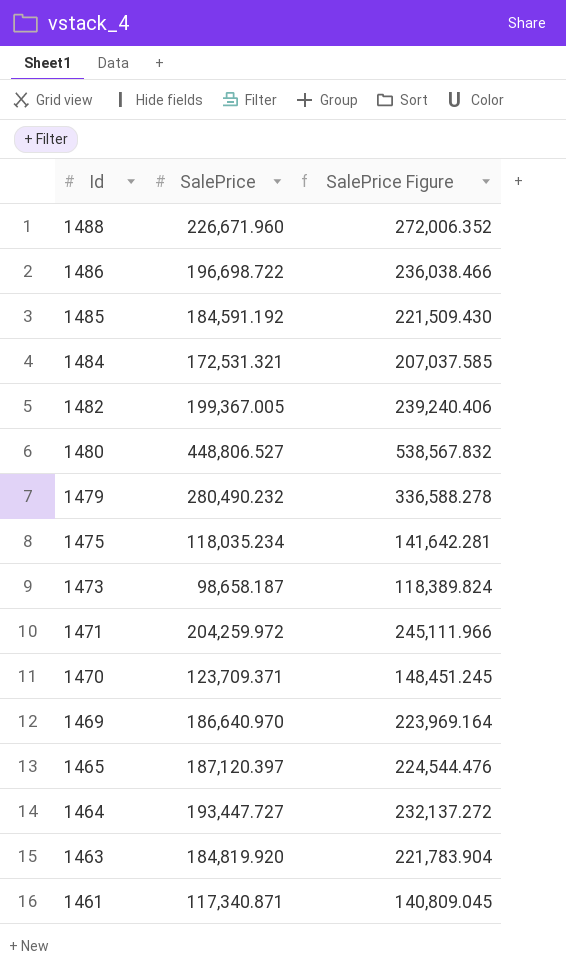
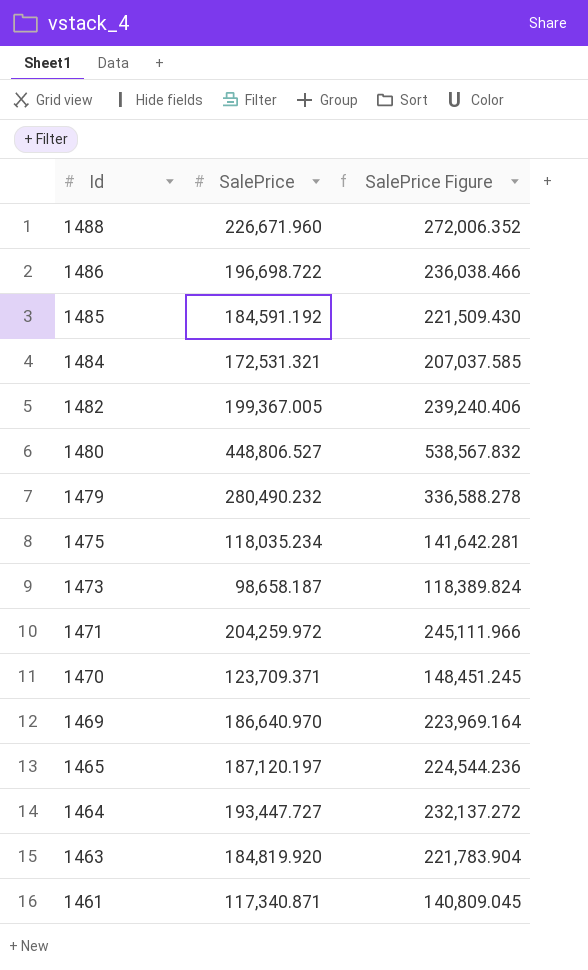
1465 | SalePrice: 187,120.397 -> 187,120.197
1465 | SalePrice Figure: 224,544.476 -> 224,544.236

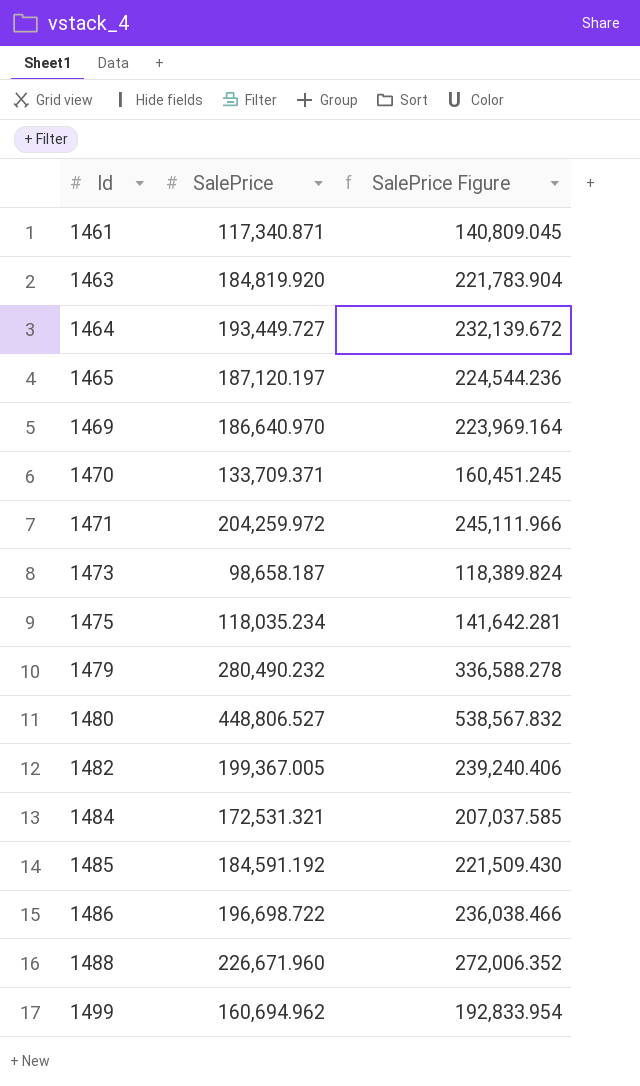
row order: Id descending -> Id ascending
1464 | SalePrice: 193,447.727 -> 193,449.727
1464 | SalePrice Figure: 232,137.272 -> 232,139.672
1470 | SalePrice: 123,709.371 -> 133,709.371
1470 | SalePrice Figure: 148,451.245 -> 160,451.245
row 1499: none -> 160,694.962 | 192,833.954

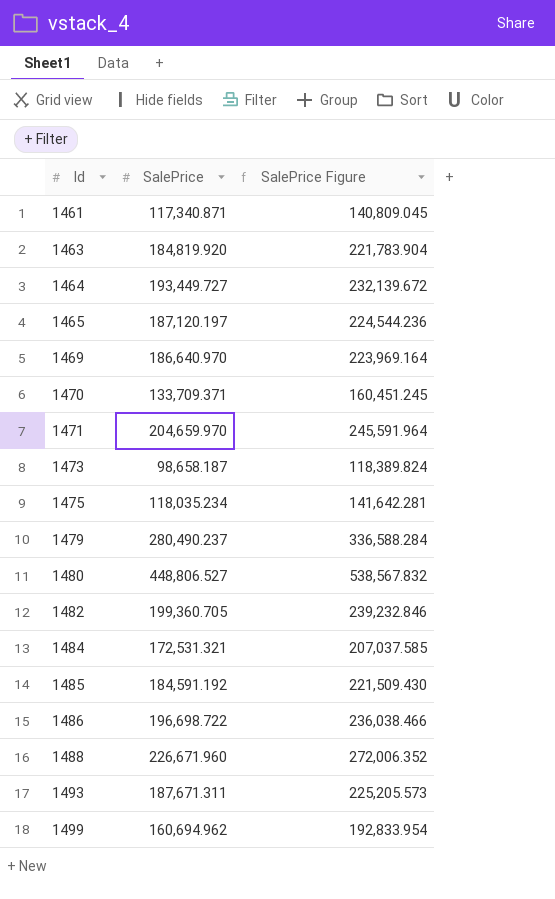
1471 | SalePrice: 204,259.972 -> 204,659.970
1471 | SalePrice Figure: 245,111.966 -> 245,591.964
1479 | SalePrice: 280,490.232 -> 280,490.237
1479 | SalePrice Figure: 336,588.278 -> 336,588.284
1482 | SalePrice: 199,367.005 -> 199,360.705
1482 | SalePrice Figure: 239,240.406 -> 239,232.846
row 1493: none -> 187,671.311 | 225,205.573

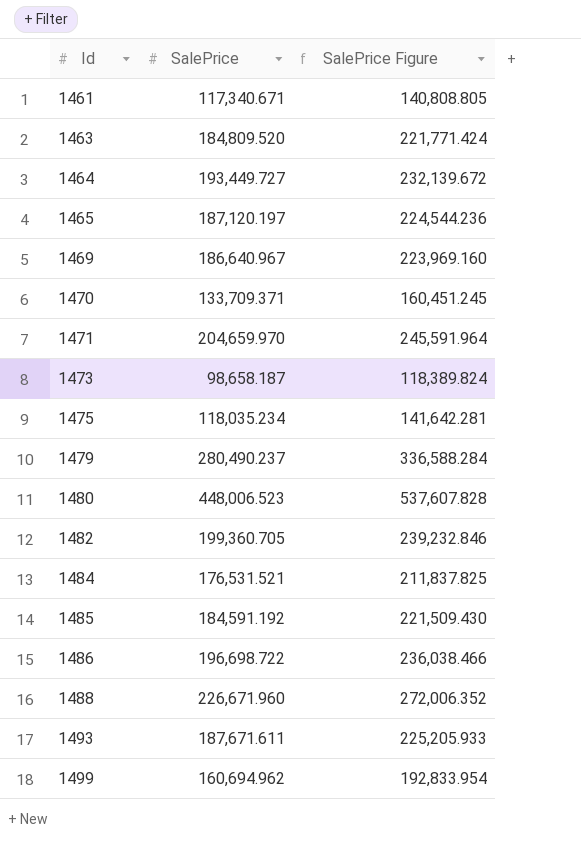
1461 | SalePrice: 117,340.871 -> 117,340.671
1461 | SalePrice Figure: 140,809.045 -> 140,808.805
1463 | SalePrice: 184,819.920 -> 184,809.520
1463 | SalePrice Figure: 221,783.904 -> 221,771.424
1469 | SalePrice: 186,640.970 -> 186,640.967
1469 | SalePrice Figure: 223,969.164 -> 223,969.160
1480 | SalePrice: 448,806.527 -> 448,006.523
1480 | SalePrice Figure: 538,567.832 -> 537,607.828
1484 | SalePrice: 172,531.321 -> 176,531.521
1484 | SalePrice Figure: 207,037.585 -> 211,837.825
1493 | SalePrice: 187,671.311 -> 187,671.611
1493 | SalePrice Figure: 225,205.573 -> 225,205.933

